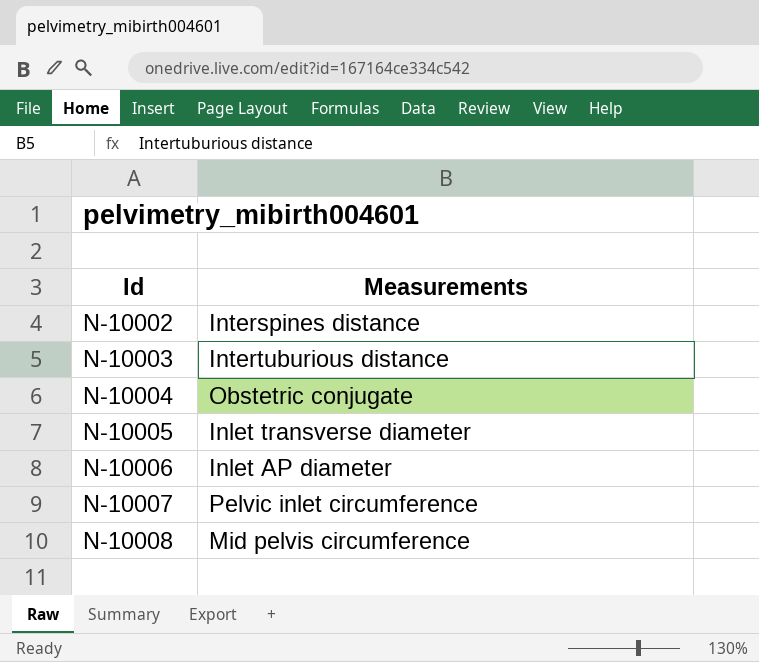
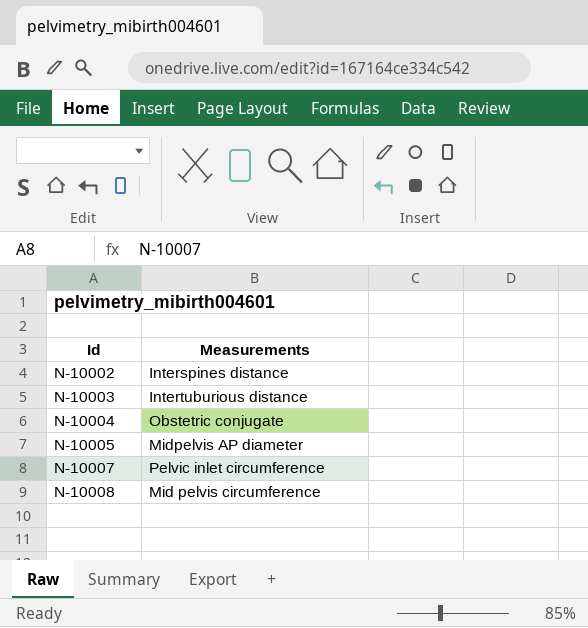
row N-10006: Inlet AP diameter -> none
N-10005 | Measurements: Inlet transverse diameter -> Midpelvis AP diameter

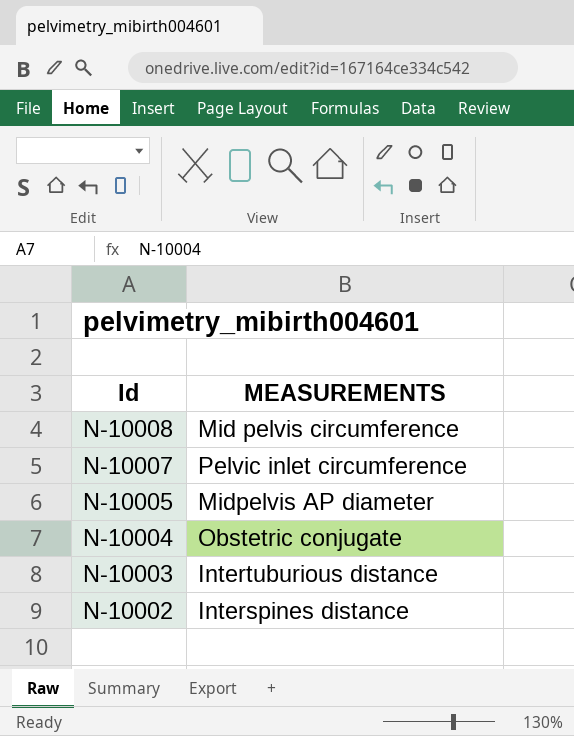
row order: Id ascending -> Id descending
column name: Measurements -> MEASUREMENTS

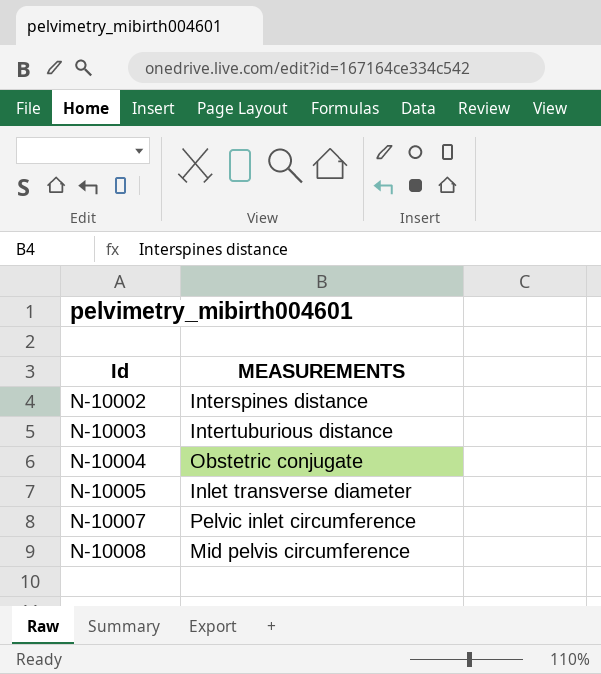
row order: Id descending -> Id ascending
N-10005 | MEASUREMENTS: Midpelvis AP diameter -> Inlet transverse diameter

